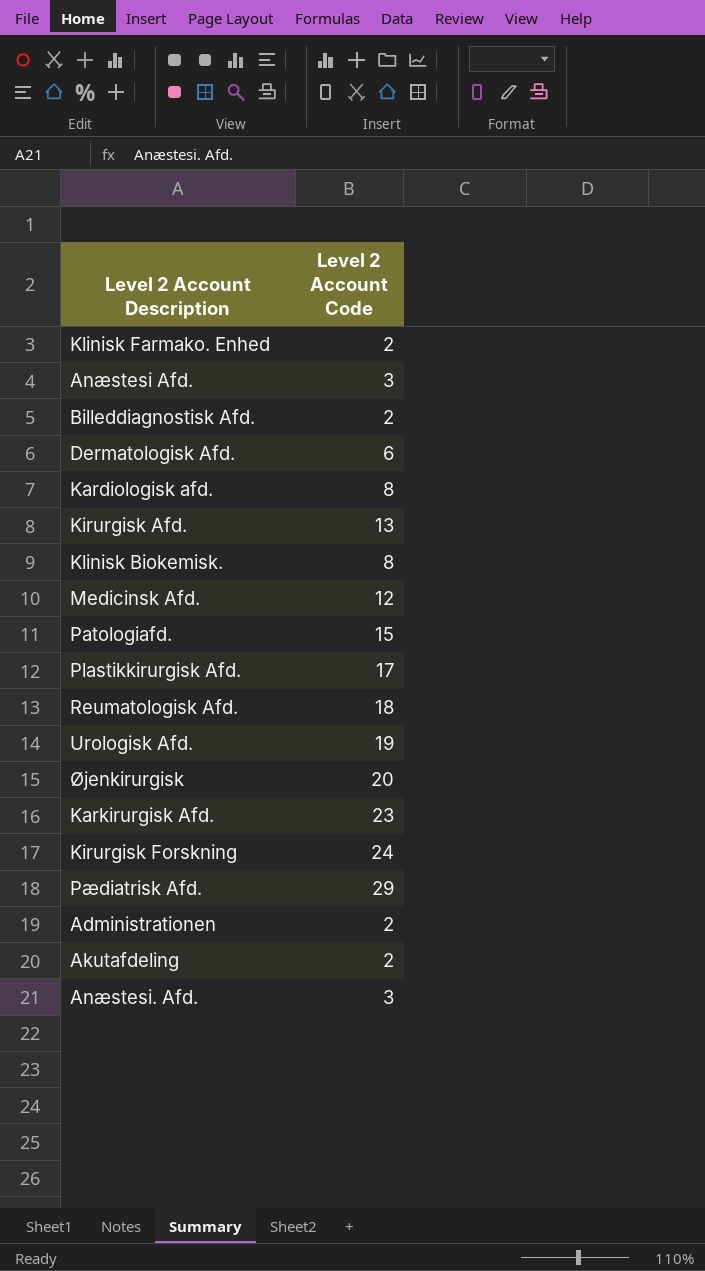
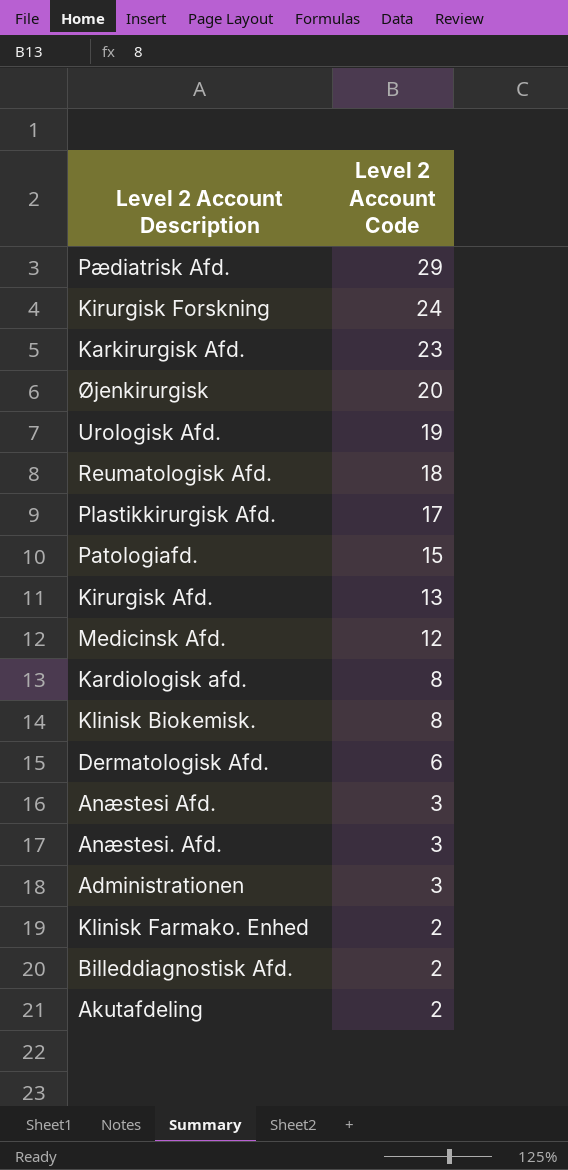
row order: none -> Level 2 Account Code descending
Administrationen | Level 2 Account Code: 2 -> 3

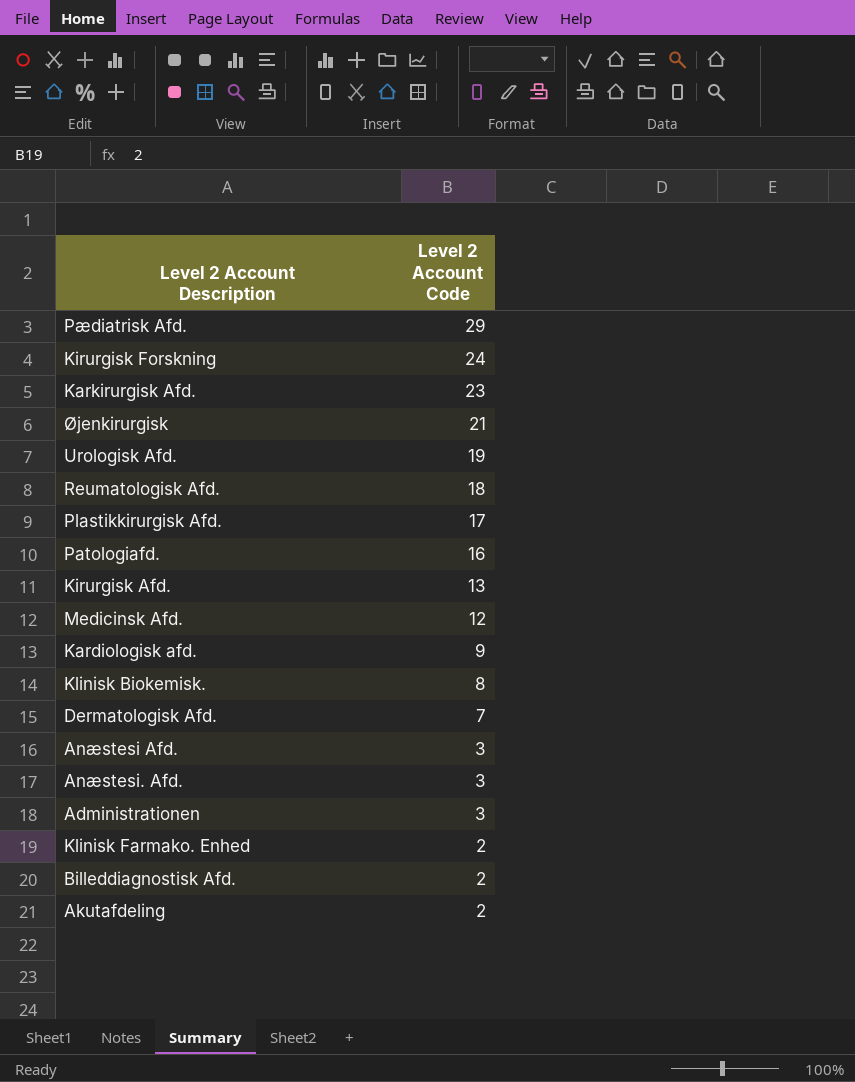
Øjenkirurgisk | Level 2 Account Code: 20 -> 21
Patologiafd. | Level 2 Account Code: 15 -> 16
Kardiologisk afd. | Level 2 Account Code: 8 -> 9
Dermatologisk Afd. | Level 2 Account Code: 6 -> 7

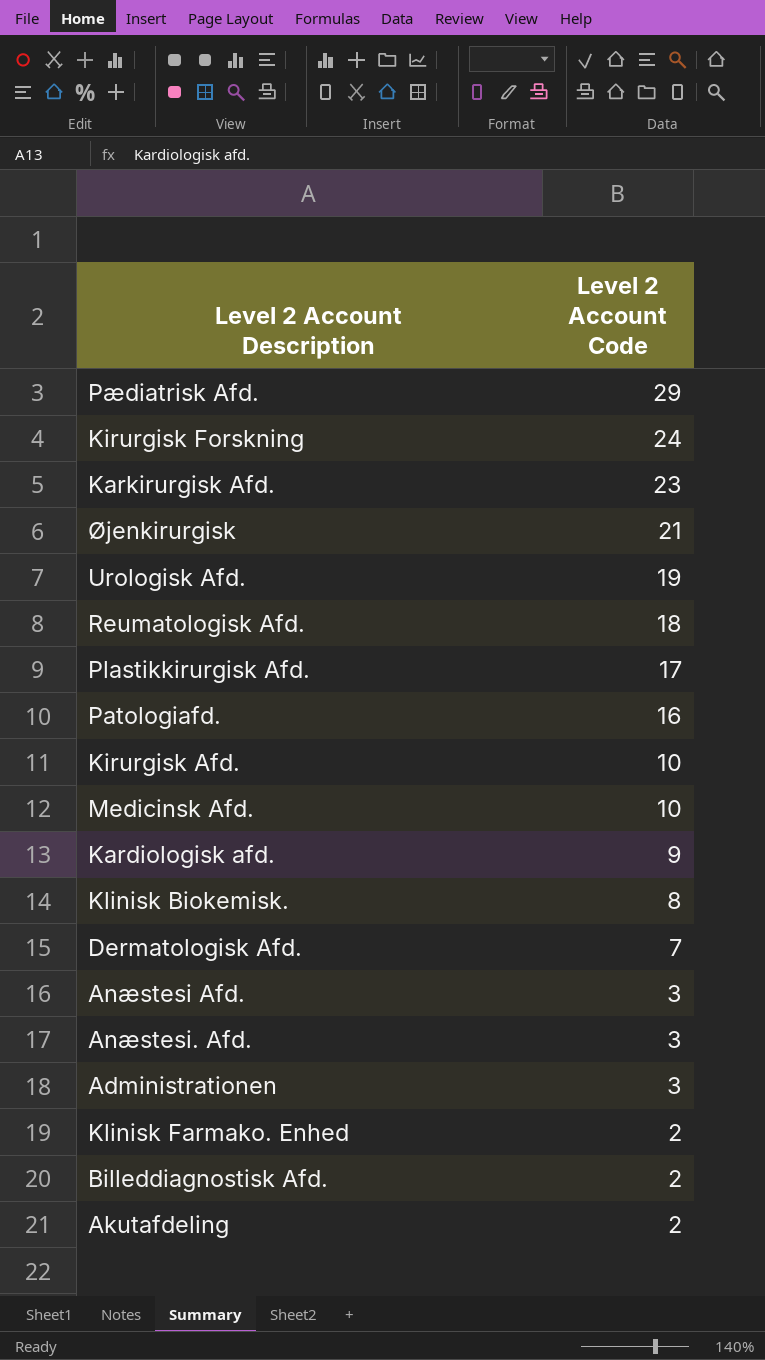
Kirurgisk Afd. | Level 2 Account Code: 13 -> 10
Medicinsk Afd. | Level 2 Account Code: 12 -> 10

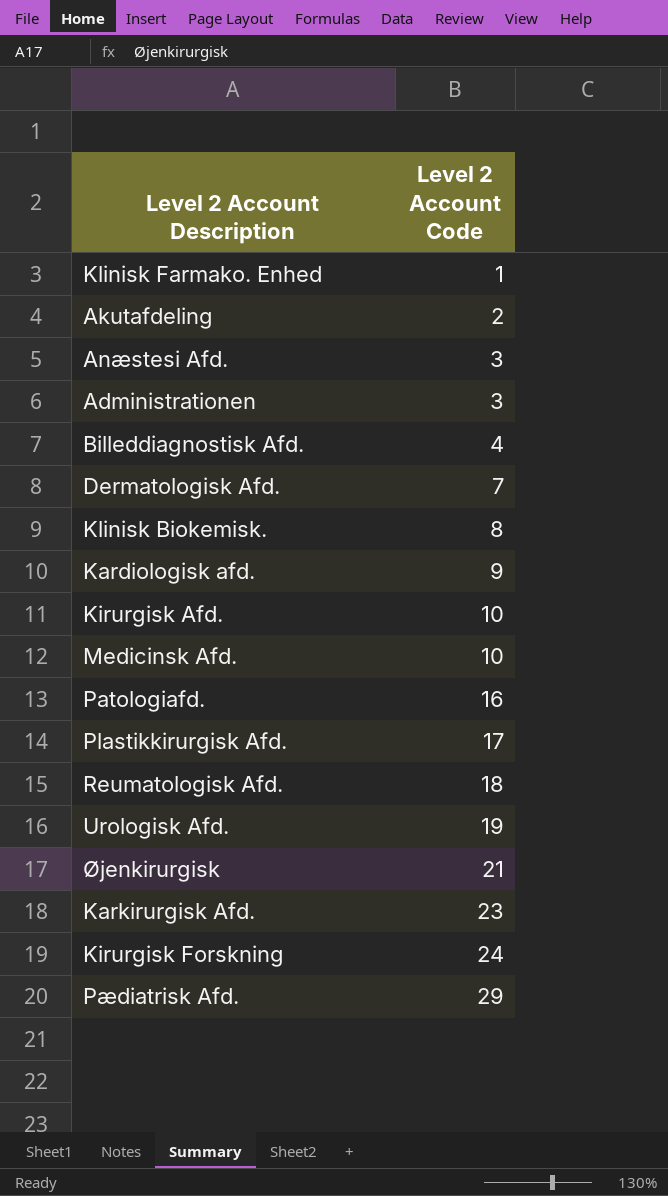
row order: Level 2 Account Code descending -> Level 2 Account Code ascending
row Anæstesi. Afd.: 3 -> none
Klinisk Farmako. Enhed | Level 2 Account Code: 2 -> 1
Billeddiagnostisk Afd. | Level 2 Account Code: 2 -> 4

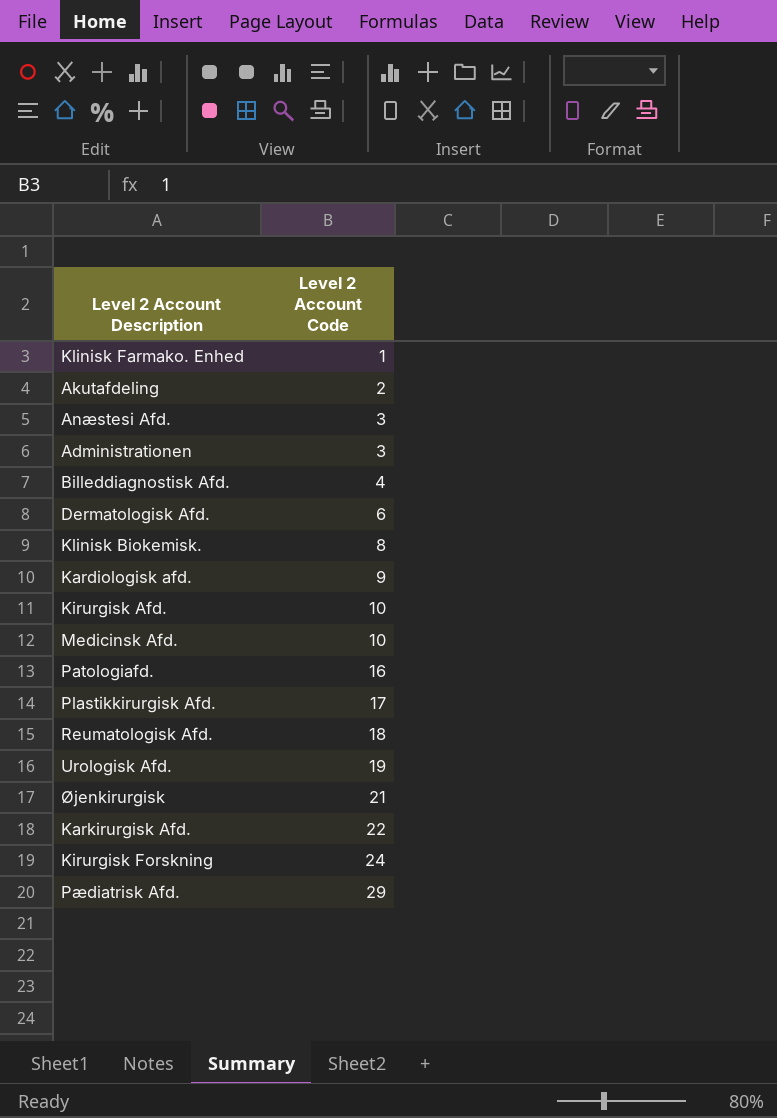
Dermatologisk Afd. | Level 2 Account Code: 7 -> 6
Karkirurgisk Afd. | Level 2 Account Code: 23 -> 22

